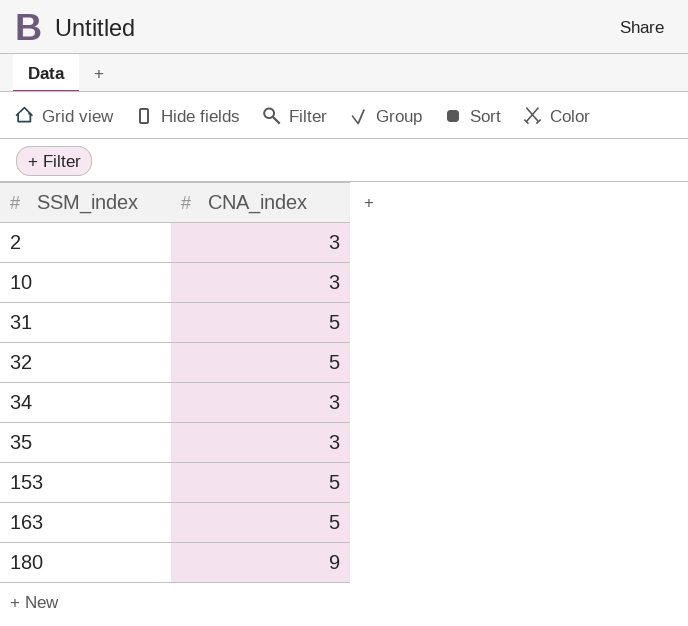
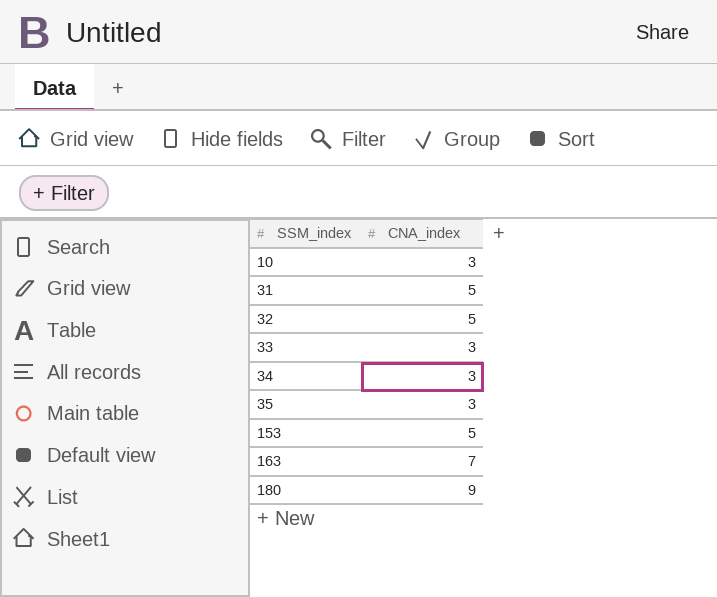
row 2: 3 -> none
row 33: none -> 3
163 | CNA_index: 5 -> 7

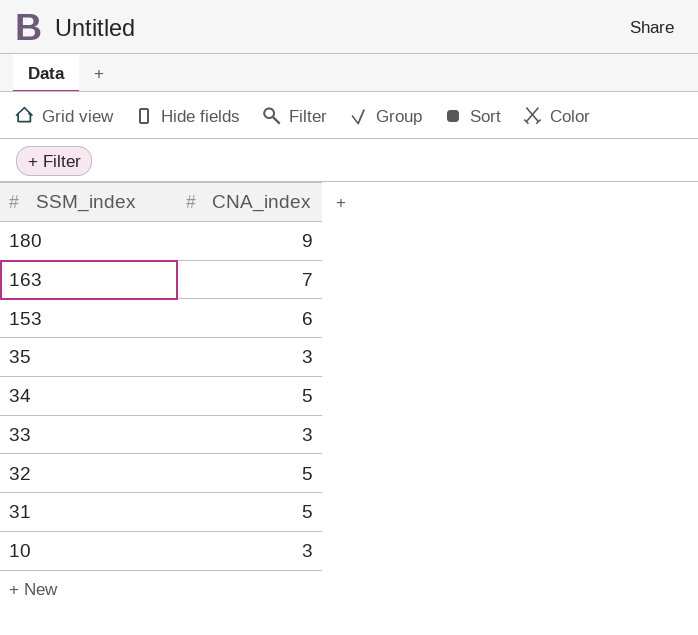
row order: SSM_index ascending -> SSM_index descending
153 | CNA_index: 5 -> 6
34 | CNA_index: 3 -> 5

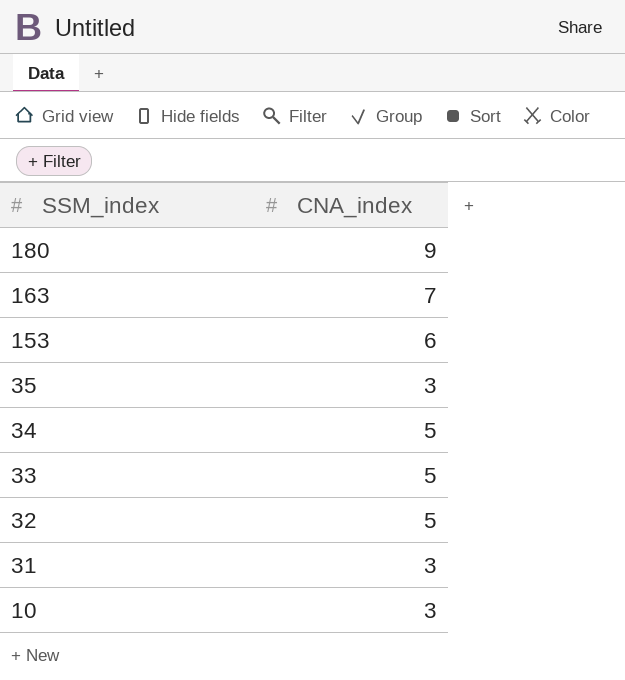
33 | CNA_index: 3 -> 5
31 | CNA_index: 5 -> 3

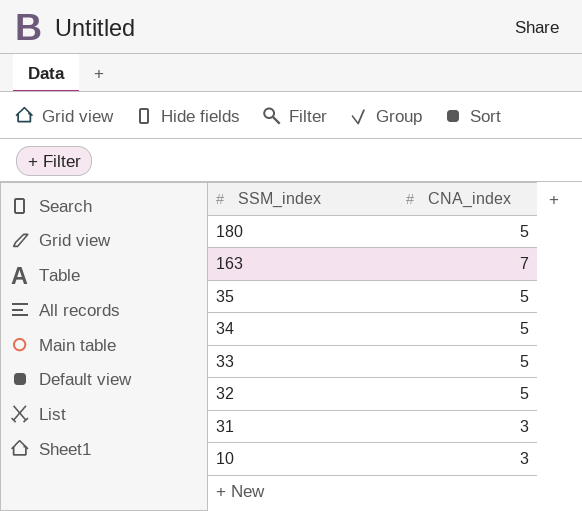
row 153: 6 -> none
180 | CNA_index: 9 -> 5
35 | CNA_index: 3 -> 5

